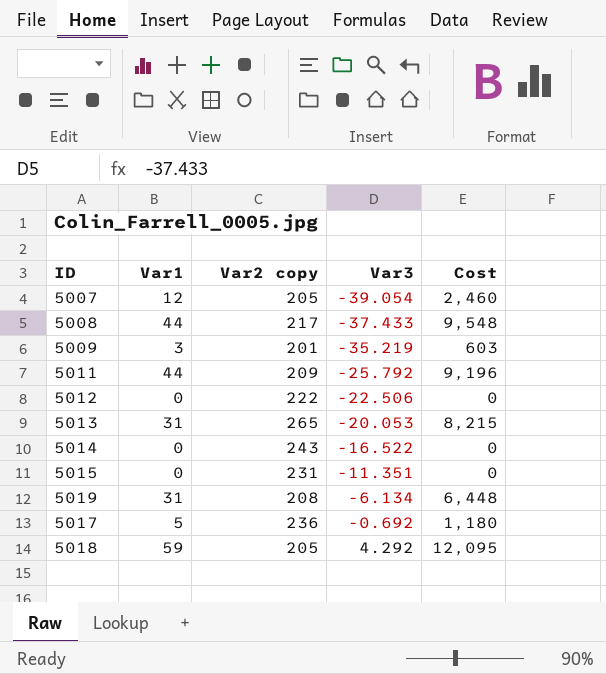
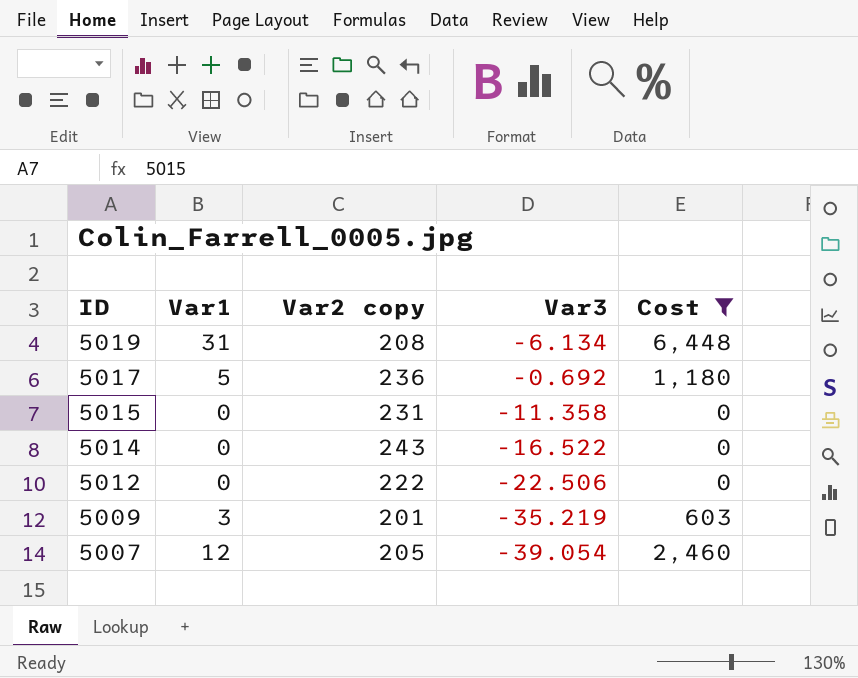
filter: none -> Cost <= 6,448
row order: Var3 ascending -> ID descending
5015 | Var3: -11.351 -> -11.358

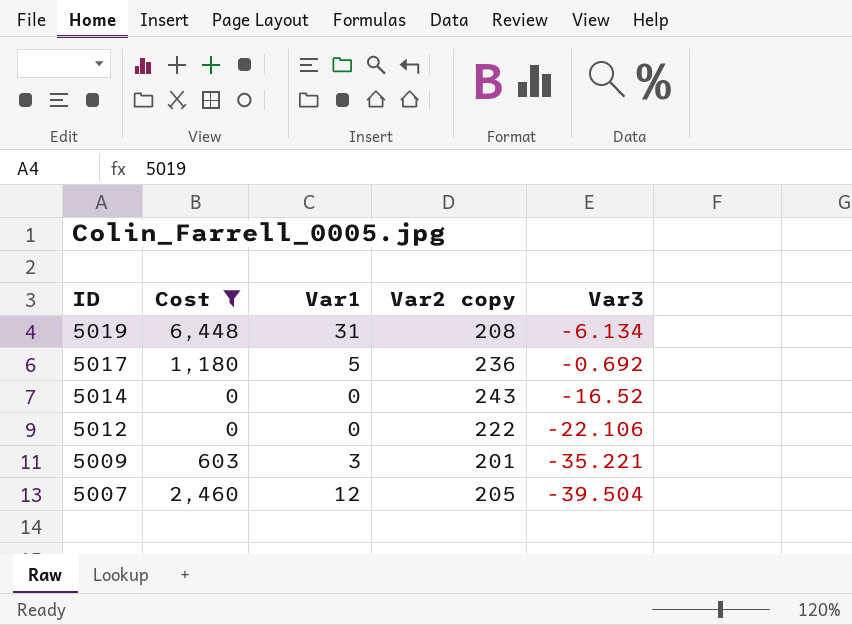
column Cost | position: 5 -> 2
row 5015: 0 | 231 | -11.358 | 0 -> none
5014 | Var3: -16.522 -> -16.52
5012 | Var3: -22.506 -> -22.106
5009 | Var3: -35.219 -> -35.221
5007 | Var3: -39.054 -> -39.504

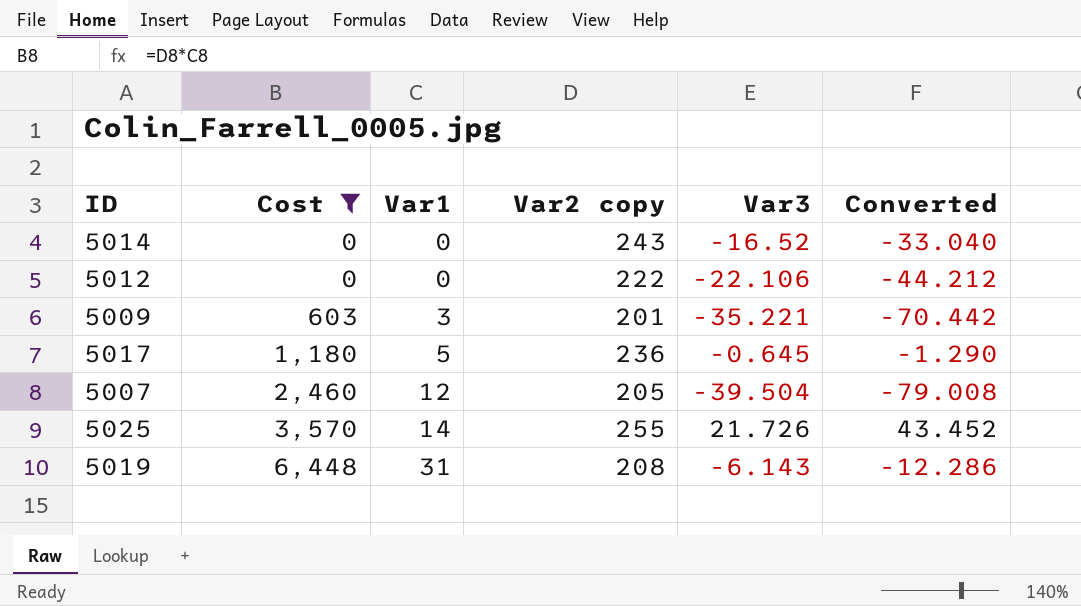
row order: ID descending -> Cost ascending
column Converted | formula: none -> [Var3] * 2
5017 | Var3: -0.692 -> -0.645
row 5025: none -> 3,570 | 14 | 255 | 21.726 | 43.452
5019 | Var3: -6.134 -> -6.143

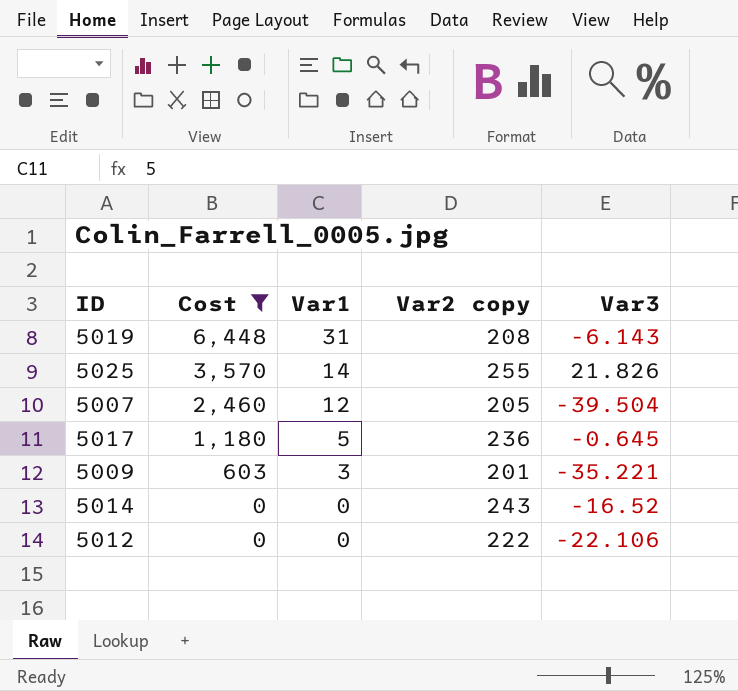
row order: Cost ascending -> Cost descending
column Converted | formula: [Var3] * 2 -> none
5025 | Var3: 21.726 -> 21.826

